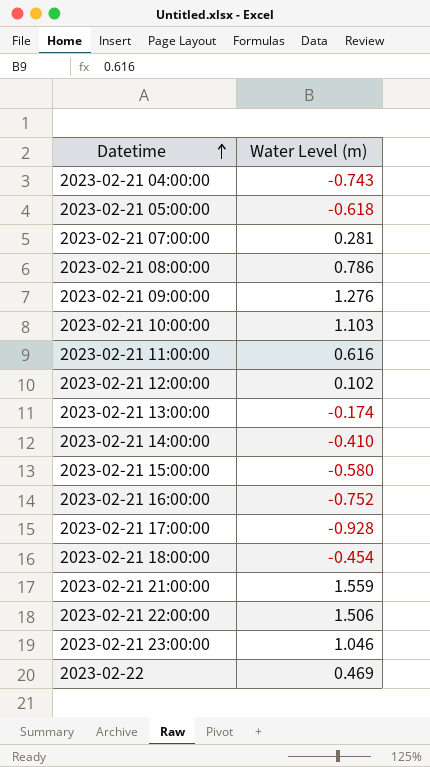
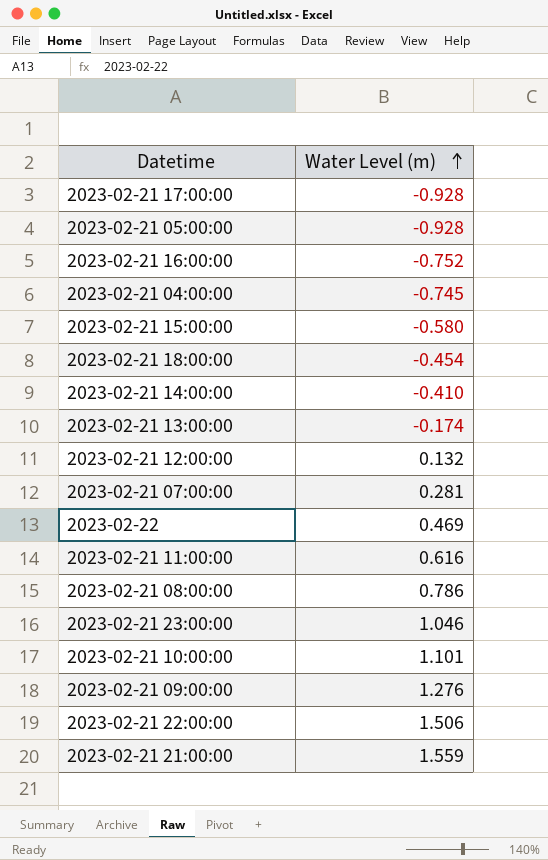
row order: Datetime ascending -> Water Level (m) ascending
2023-02-21 05:00:00 | Water Level (m): -0.618 -> -0.928
2023-02-21 04:00:00 | Water Level (m): -0.743 -> -0.745
2023-02-21 12:00:00 | Water Level (m): 0.102 -> 0.132
2023-02-21 10:00:00 | Water Level (m): 1.103 -> 1.101

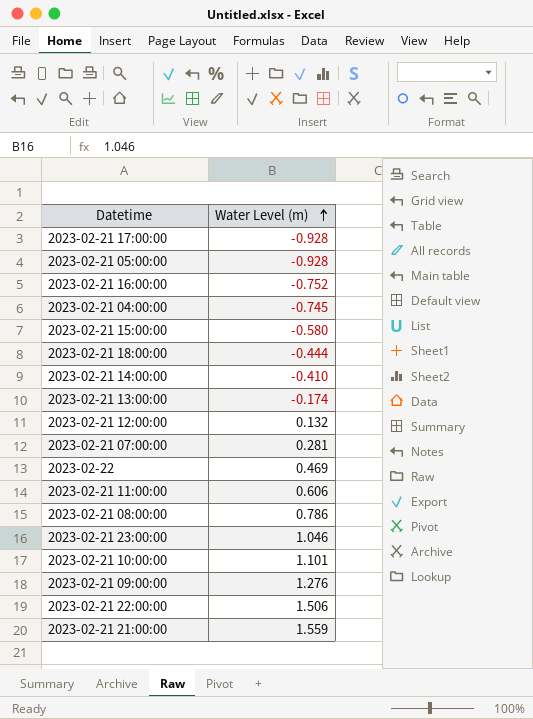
2023-02-21 18:00:00 | Water Level (m): -0.454 -> -0.444
2023-02-21 11:00:00 | Water Level (m): 0.616 -> 0.606

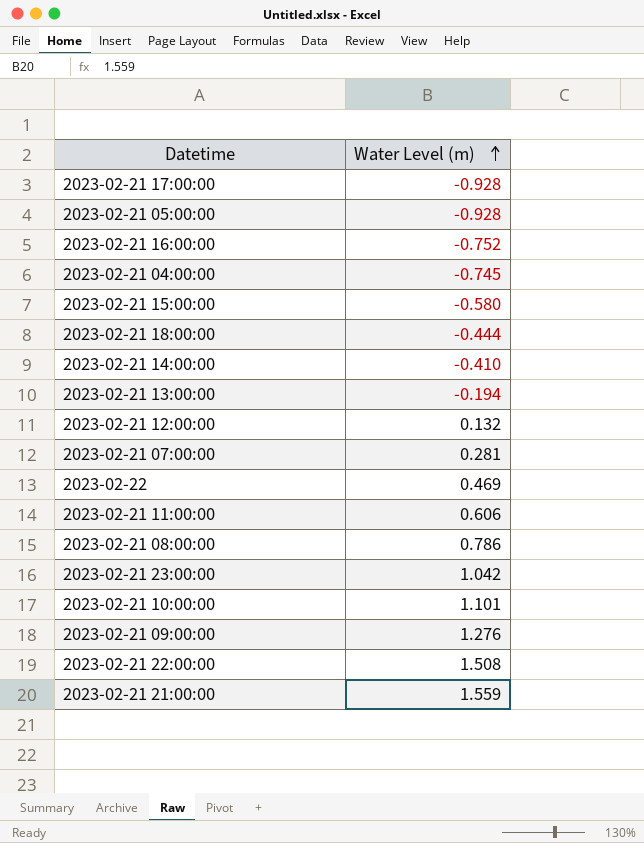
2023-02-21 13:00:00 | Water Level (m): -0.174 -> -0.194
2023-02-21 23:00:00 | Water Level (m): 1.046 -> 1.042
2023-02-21 22:00:00 | Water Level (m): 1.506 -> 1.508

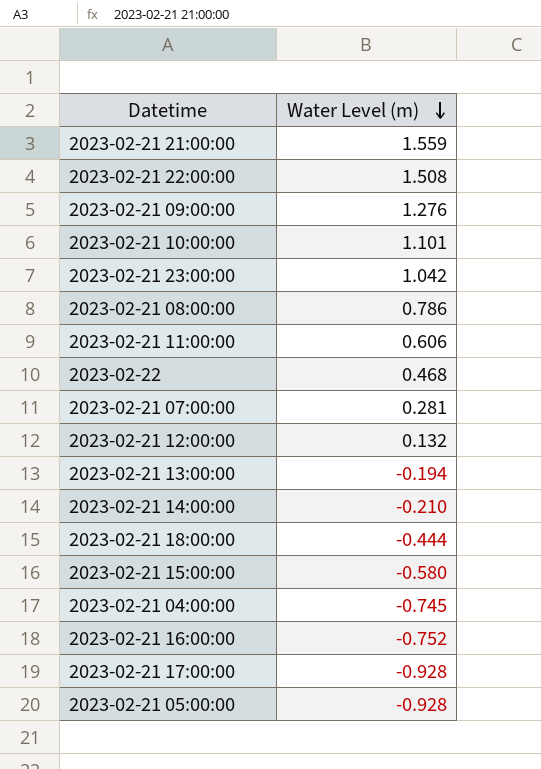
row order: Water Level (m) ascending -> Water Level (m) descending
2023-02-22 | Water Level (m): 0.469 -> 0.468
2023-02-21 14:00:00 | Water Level (m): -0.410 -> -0.210

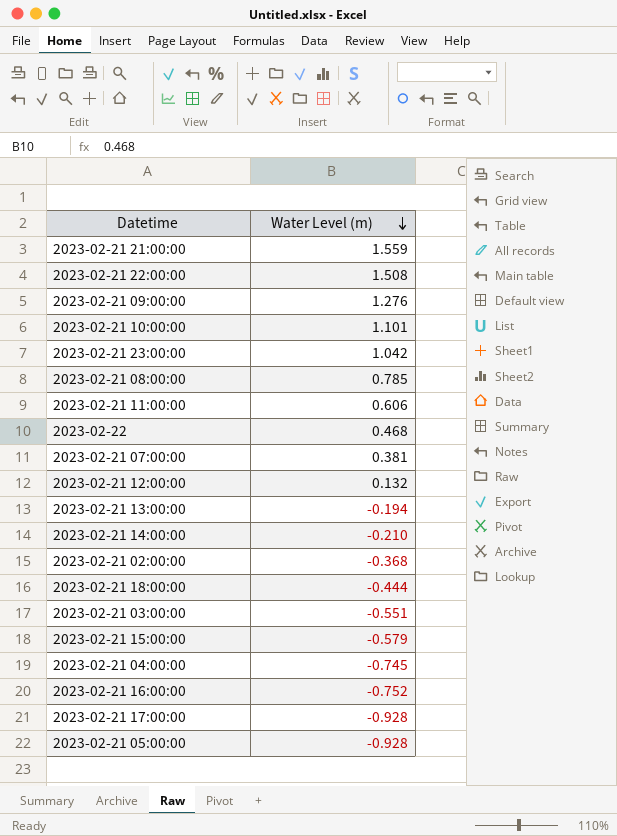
2023-02-21 08:00:00 | Water Level (m): 0.786 -> 0.785
2023-02-21 07:00:00 | Water Level (m): 0.281 -> 0.381
row 2023-02-21 02:00:00: none -> -0.368
row 2023-02-21 03:00:00: none -> -0.551
2023-02-21 15:00:00 | Water Level (m): -0.580 -> -0.579

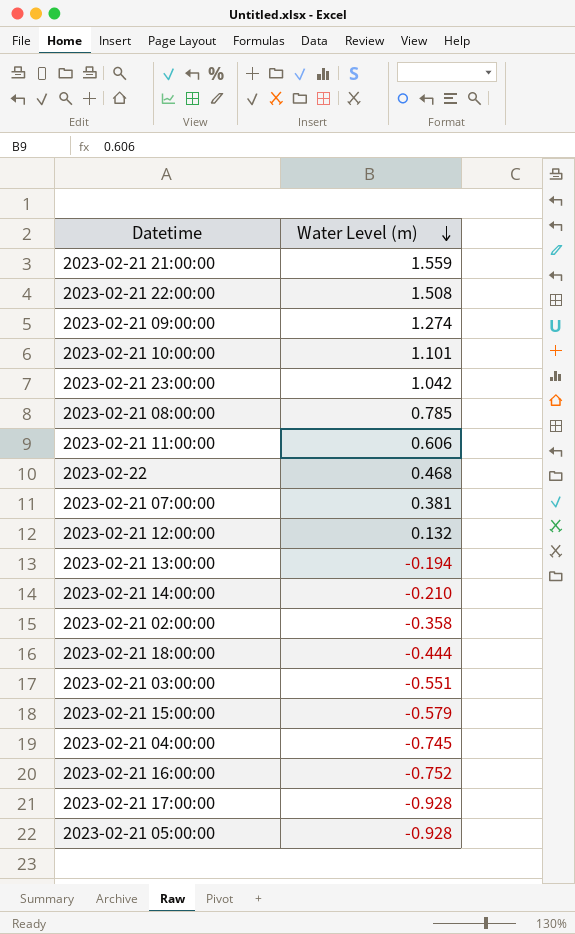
2023-02-21 09:00:00 | Water Level (m): 1.276 -> 1.274
2023-02-21 02:00:00 | Water Level (m): -0.368 -> -0.358

